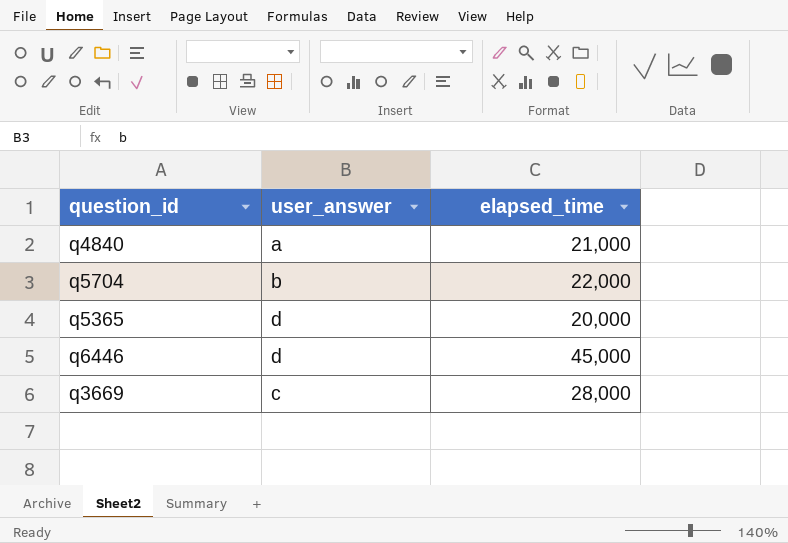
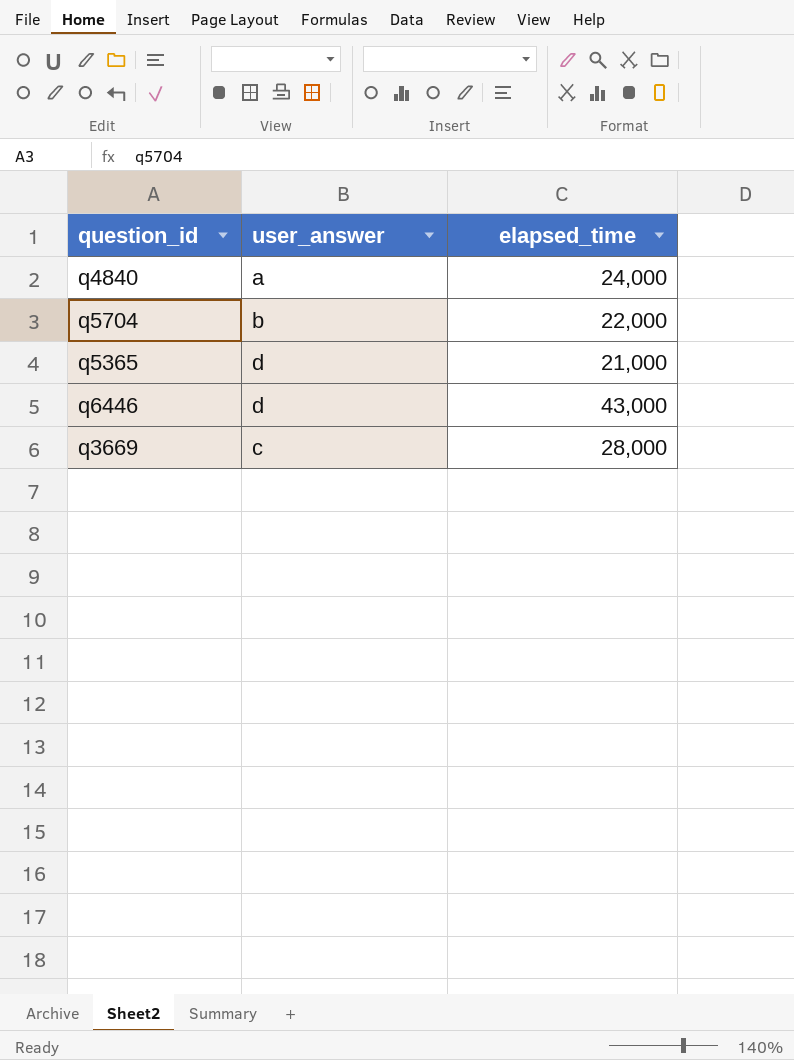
q4840 | elapsed_time: 21,000 -> 24,000
q5365 | elapsed_time: 20,000 -> 21,000
q6446 | elapsed_time: 45,000 -> 43,000

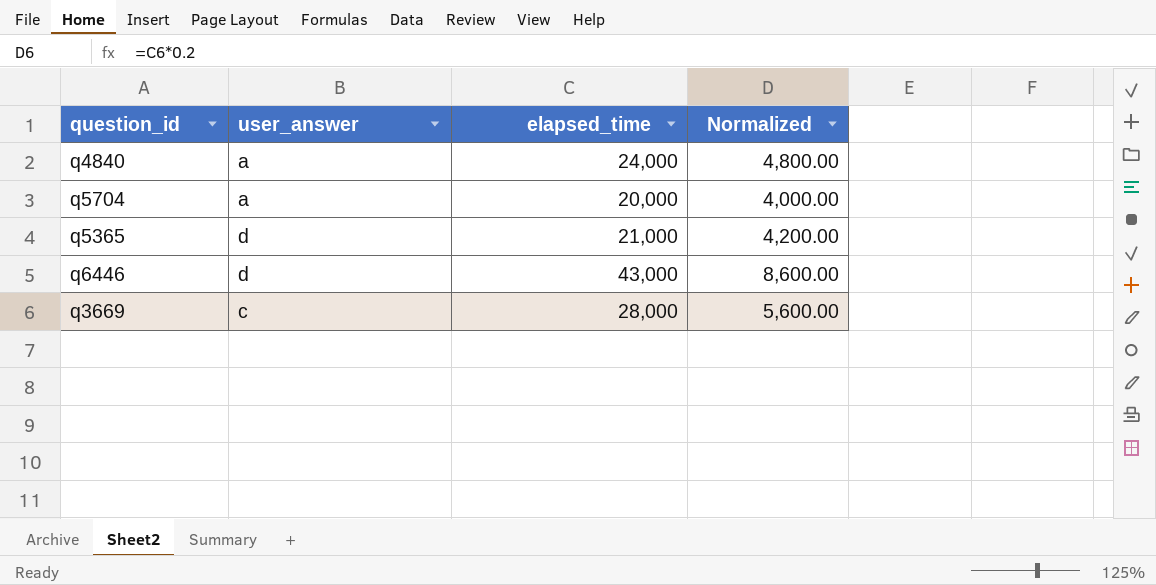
column Normalized | formula: none -> [elapsed_time] * 0.2
q5704 | user_answer: b -> a
q5704 | elapsed_time: 22,000 -> 20,000

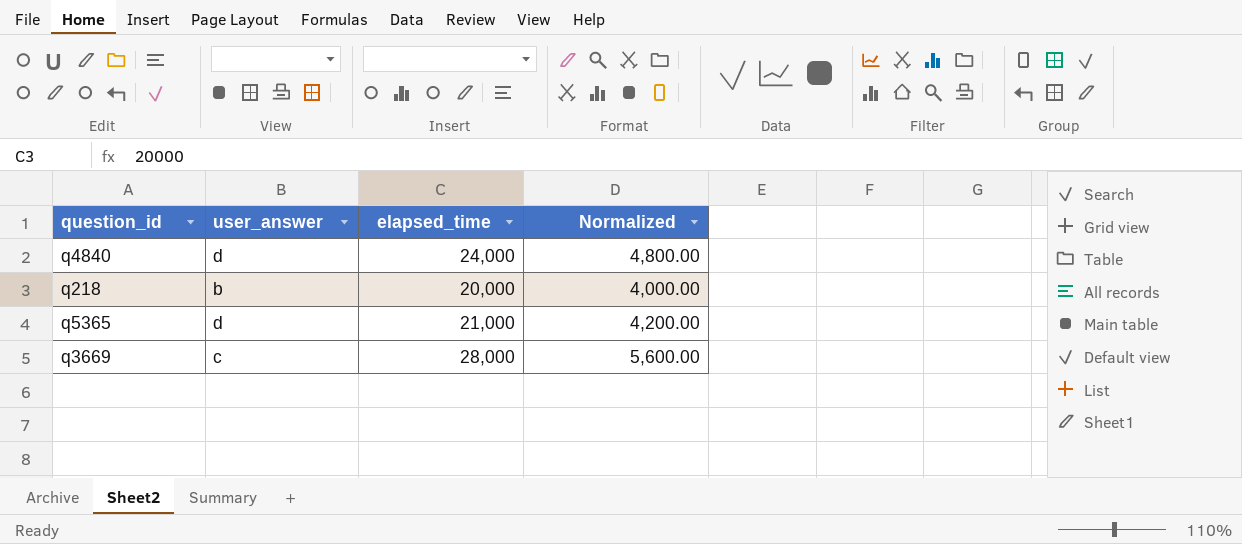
row q5704: a | 20,000 | 4,000.00 -> none
row q6446: d | 43,000 | 8,600.00 -> none
q4840 | user_answer: a -> d
row q218: none -> b | 20,000 | 4,000.00

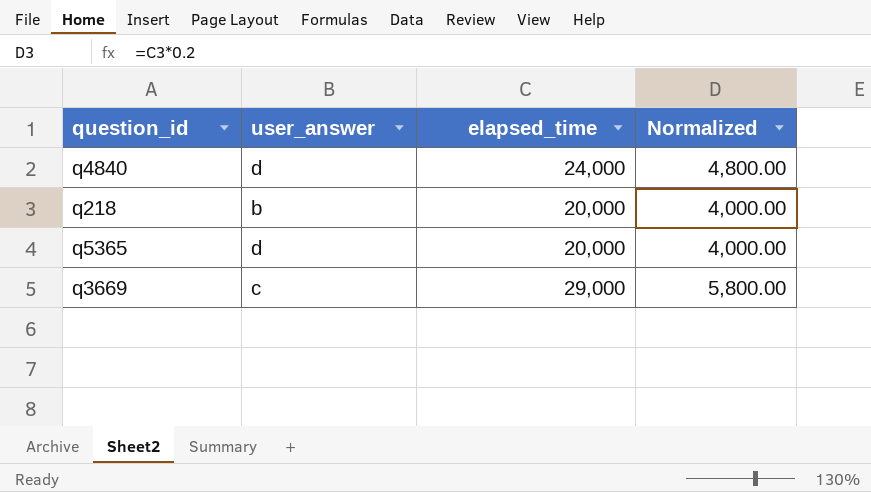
q5365 | elapsed_time: 21,000 -> 20,000
q5365 | Normalized: 4,200.00 -> 4,000.00
q3669 | elapsed_time: 28,000 -> 29,000
q3669 | Normalized: 5,600.00 -> 5,800.00

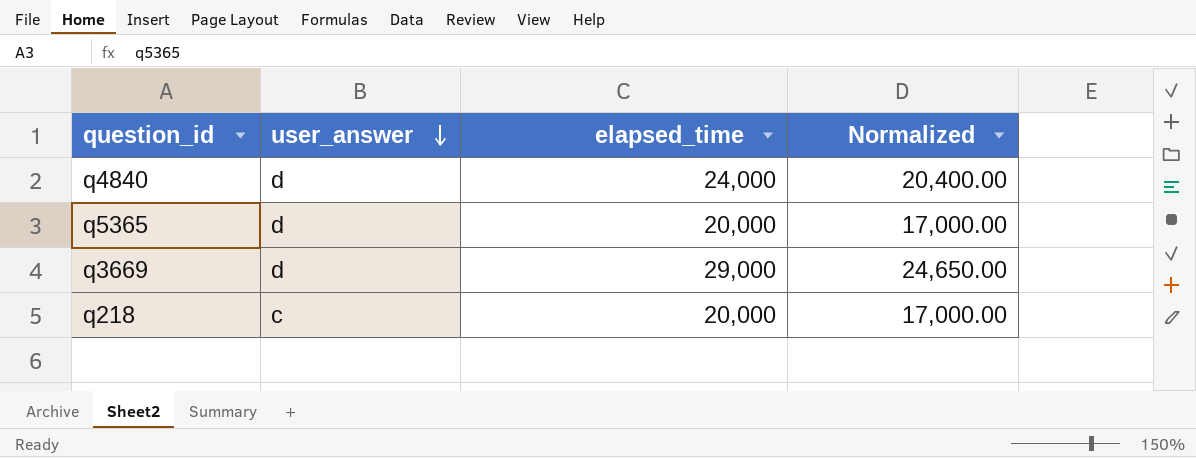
row order: none -> user_answer descending
column Normalized | formula: [elapsed_time] * 0.2 -> [elapsed_time] * 0.85
q3669 | user_answer: c -> d
q218 | user_answer: b -> c

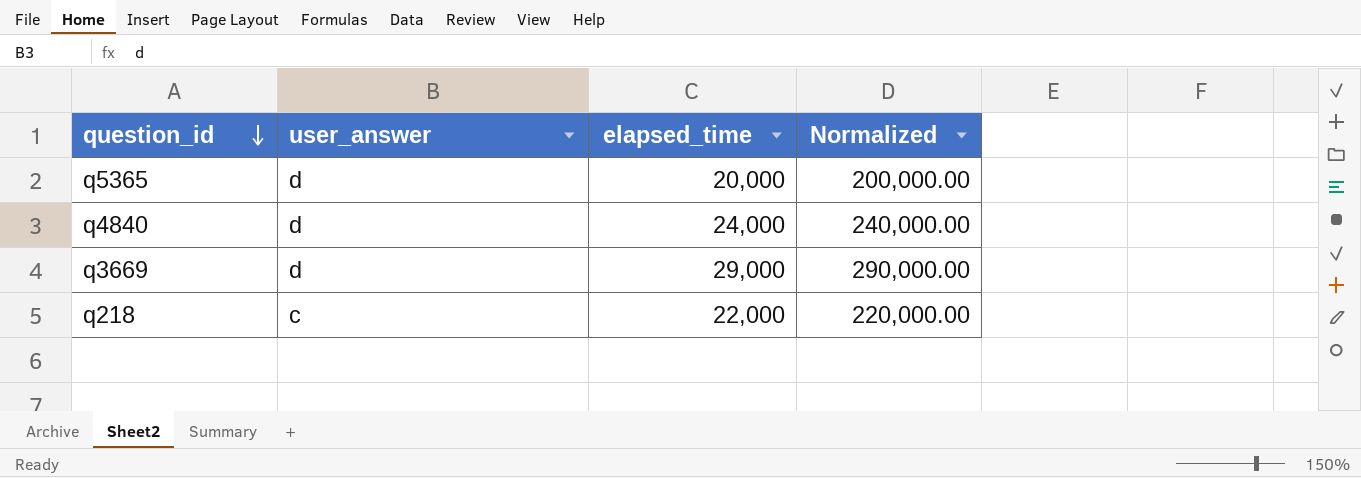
row order: user_answer descending -> question_id descending
column Normalized | formula: [elapsed_time] * 0.85 -> [elapsed_time] * 10
q218 | elapsed_time: 20,000 -> 22,000

